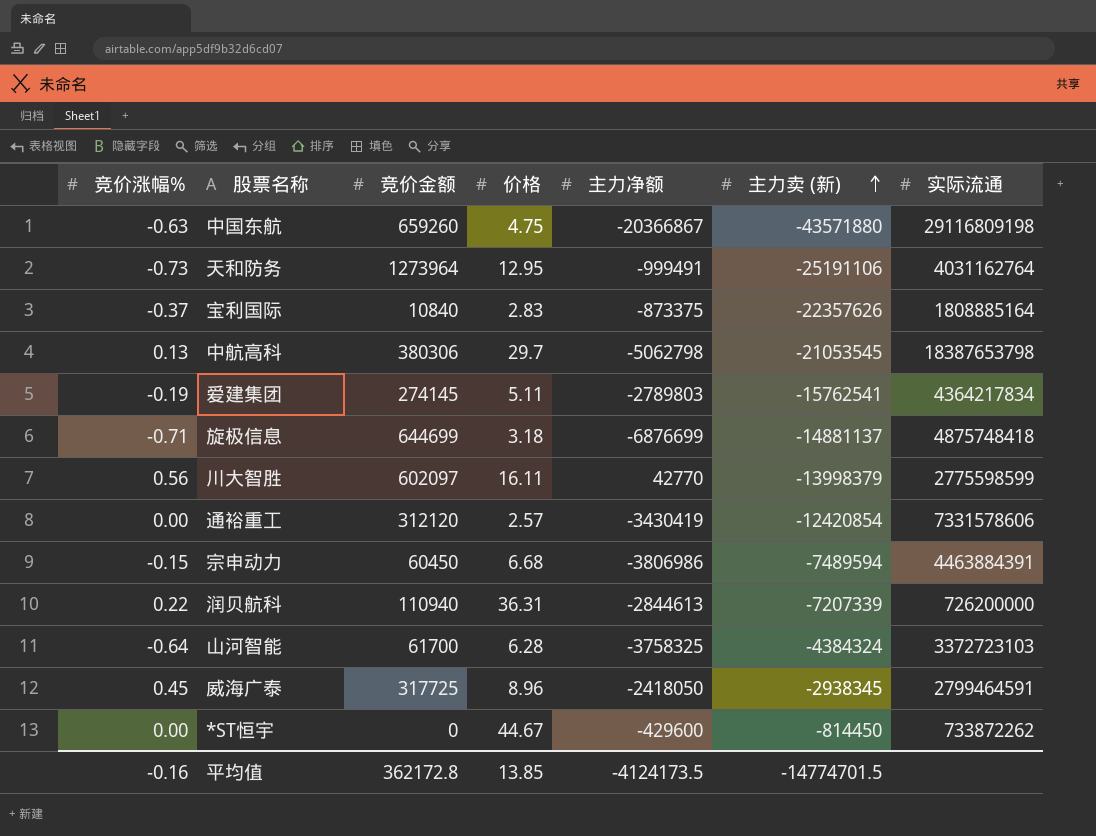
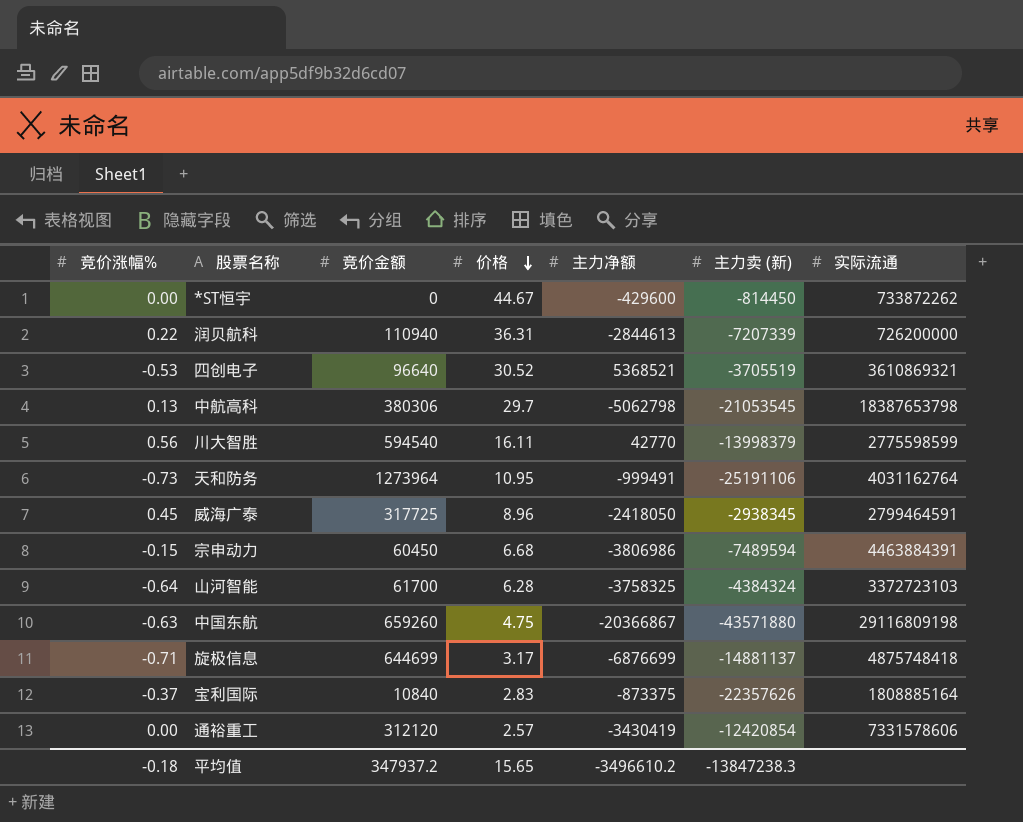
row order: 主力卖 (新) ascending -> 价格 descending
row 爱建集团: -0.19 | 274145 | 5.11 | -2789803 | -15762541 | 4364217834 -> none
row 四创电子: none -> -0.53 | 96640 | 30.52 | 5368521 | -3705519 | 3610869321
川大智胜 | 竞价金额: 602097 -> 594540
天和防务 | 价格: 12.95 -> 10.95
旋极信息 | 价格: 3.18 -> 3.17
平均值 | 竞价涨幅%: -0.16 -> -0.18
平均值 | 竞价金额: 362172.8 -> 347937.2
平均值 | 价格: 13.85 -> 15.65
平均值 | 主力净额: -4124173.5 -> -3496610.2
平均值 | 主力卖 (新): -14774701.5 -> -13847238.3

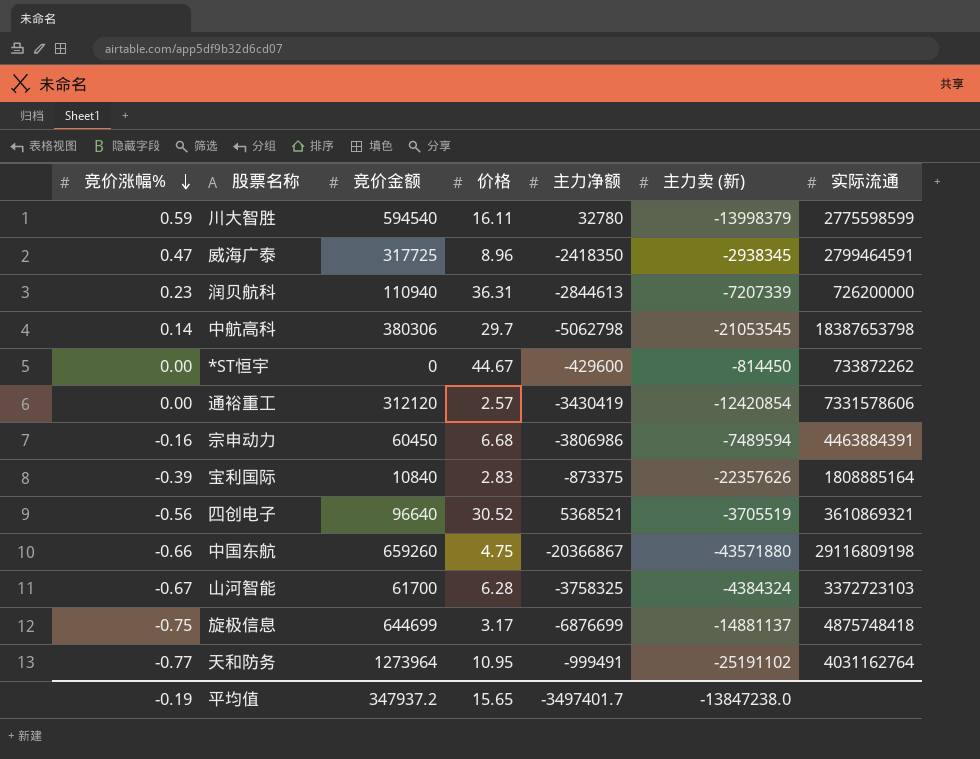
row order: 价格 descending -> 竞价涨幅% descending
川大智胜 | 竞价涨幅%: 0.56 -> 0.59
川大智胜 | 主力净额: 42770 -> 32780
威海广泰 | 竞价涨幅%: 0.45 -> 0.47
威海广泰 | 主力净额: -2418050 -> -2418350
润贝航科 | 竞价涨幅%: 0.22 -> 0.23
中航高科 | 竞价涨幅%: 0.13 -> 0.14
宗申动力 | 竞价涨幅%: -0.15 -> -0.16
宝利国际 | 竞价涨幅%: -0.37 -> -0.39
四创电子 | 竞价涨幅%: -0.53 -> -0.56
中国东航 | 竞价涨幅%: -0.63 -> -0.66
山河智能 | 竞价涨幅%: -0.64 -> -0.67
旋极信息 | 竞价涨幅%: -0.71 -> -0.75
天和防务 | 竞价涨幅%: -0.73 -> -0.77
天和防务 | 主力卖 (新): -25191106 -> -25191102
平均值 | 竞价涨幅%: -0.18 -> -0.19
平均值 | 主力净额: -3496610.2 -> -3497401.7
平均值 | 主力卖 (新): -13847238.3 -> -13847238.0

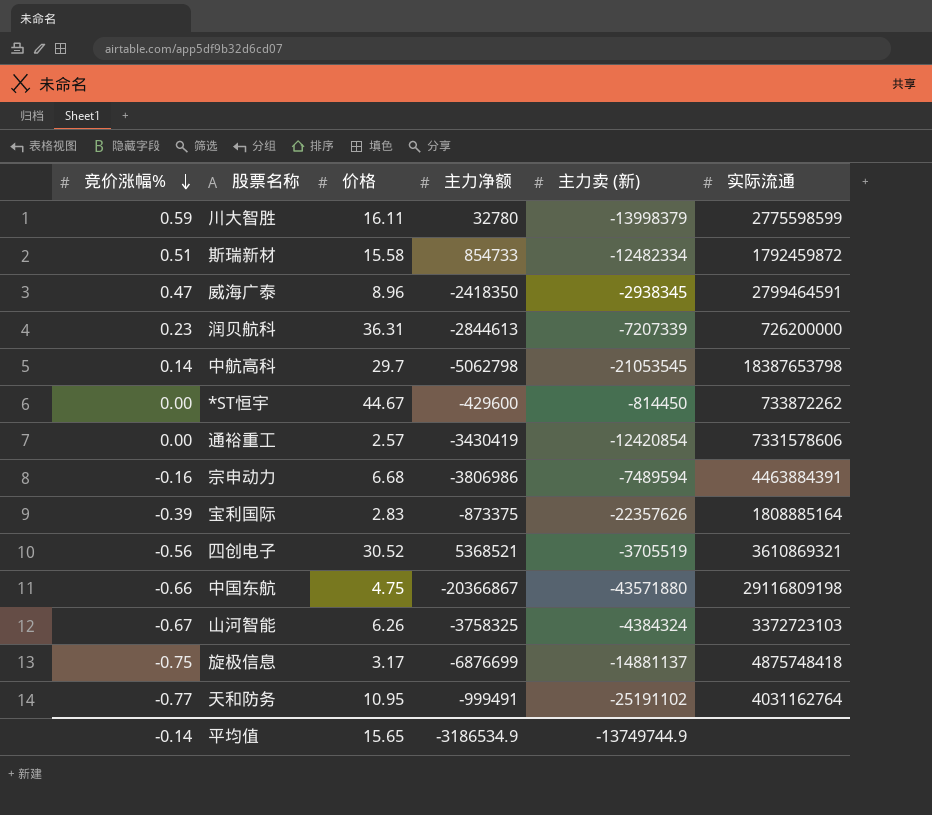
column 竞价金额 | position: 3 -> none
row 斯瑞新材: none -> 0.51 | 15.58 | 854733 | -12482334 | 1792459872
山河智能 | 价格: 6.28 -> 6.26
平均值 | 竞价涨幅%: -0.19 -> -0.14
平均值 | 主力净额: -3497401.7 -> -3186534.9
平均值 | 主力卖 (新): -13847238.0 -> -13749744.9

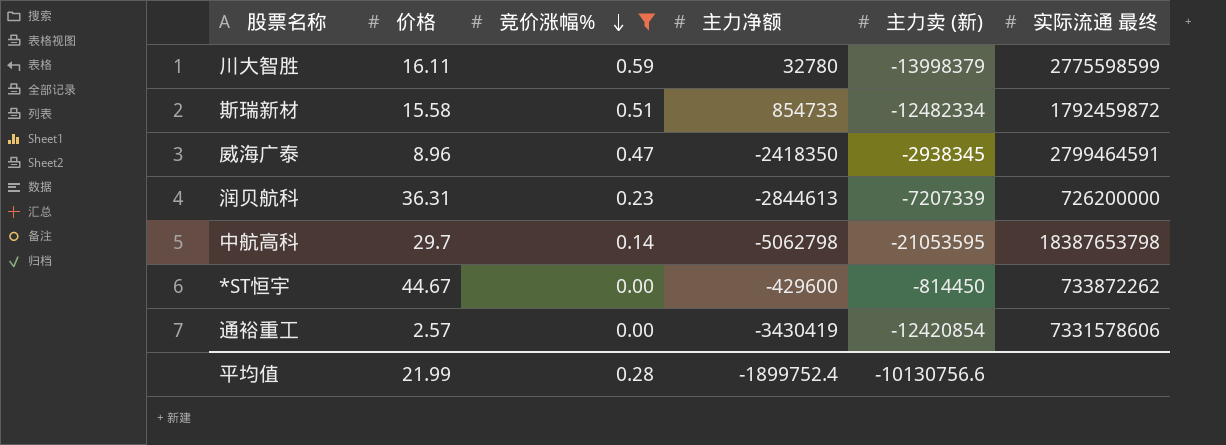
filter: none -> 竞价涨幅% >= 0.00
column 竞价涨幅% | position: 1 -> 3
column name: 实际流通 -> 实际流通 最终
中航高科 | 主力卖 (新): -21053545 -> -21053595
平均值 | 价格: 15.65 -> 21.99
平均值 | 竞价涨幅%: -0.14 -> 0.28
平均值 | 主力净额: -3186534.9 -> -1899752.4
平均值 | 主力卖 (新): -13749744.9 -> -10130756.6

